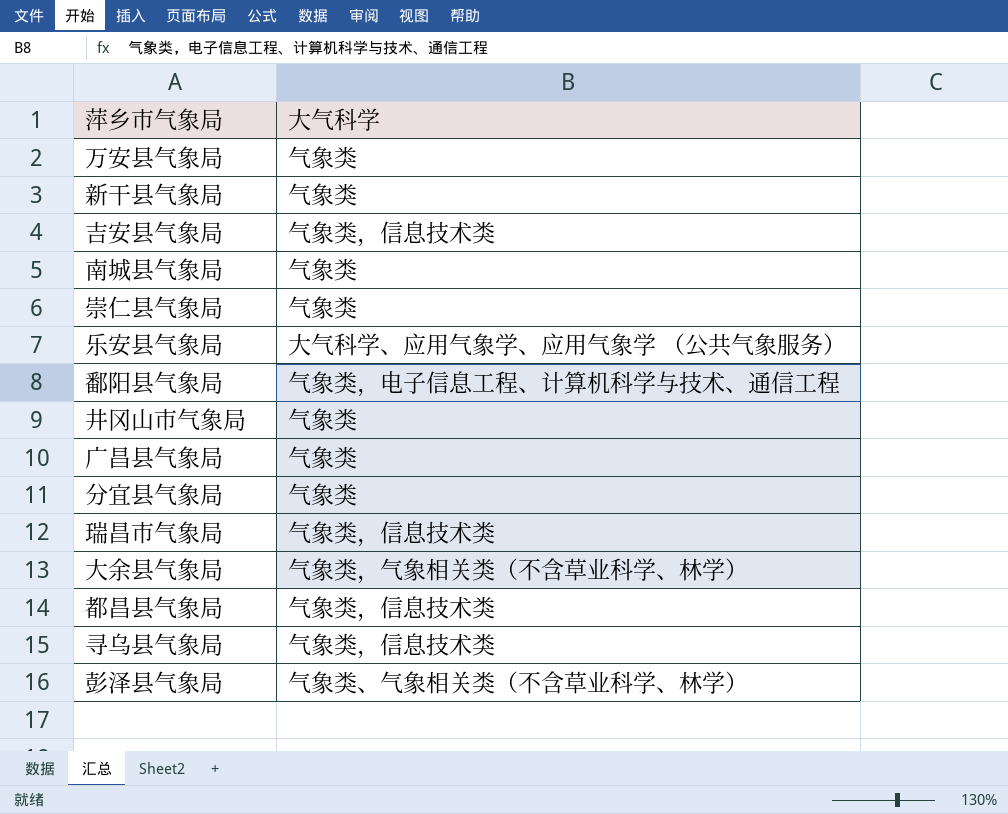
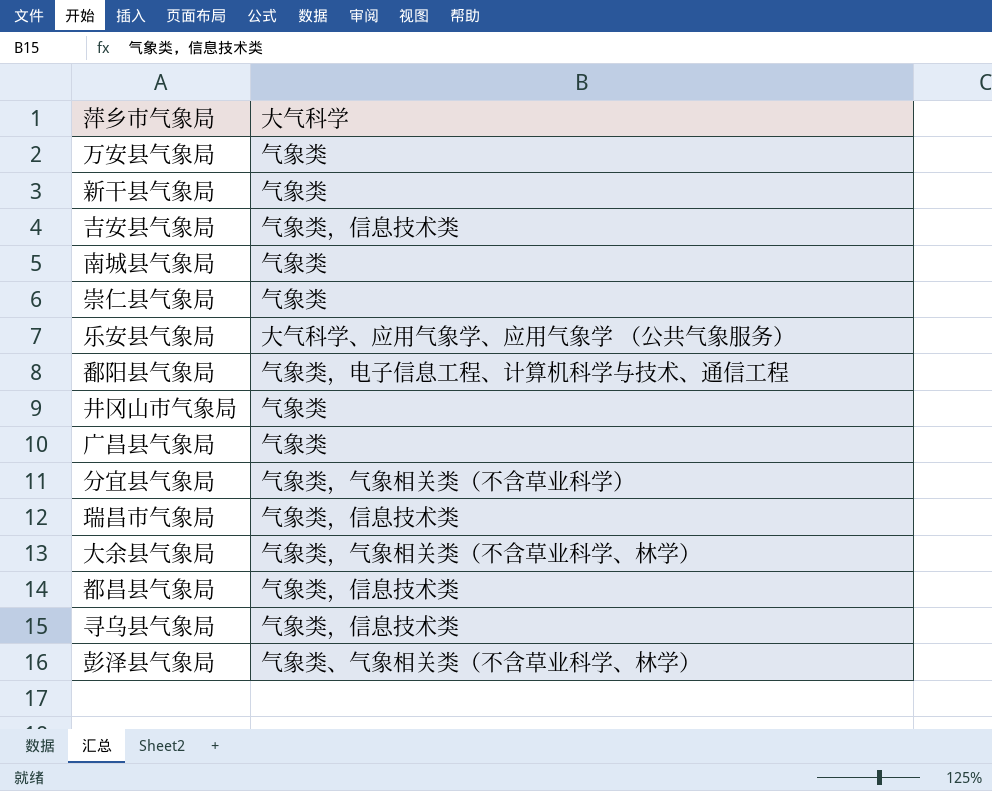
分宜县气象局 | 大气科学: 气象类 -> 气象类，气象相关类（不含草业科学）

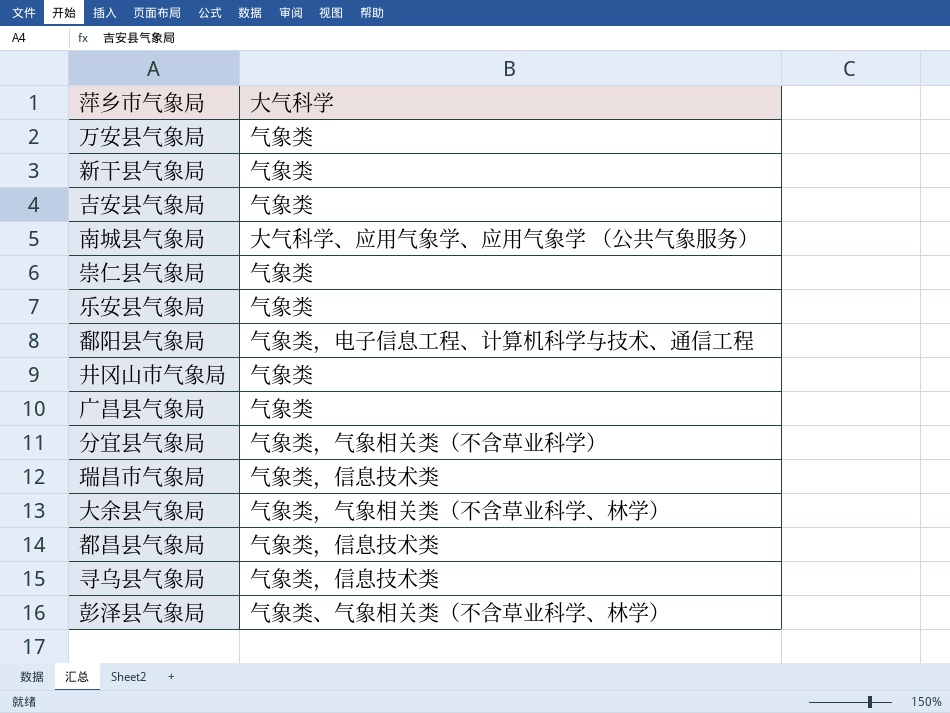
吉安县气象局 | 大气科学: 气象类，信息技术类 -> 气象类
南城县气象局 | 大气科学: 气象类 -> 大气科学、应用气象学、应用气象学 （公共气象服务）
乐安县气象局 | 大气科学: 大气科学、应用气象学、应用气象学 （公共气象服务） -> 气象类

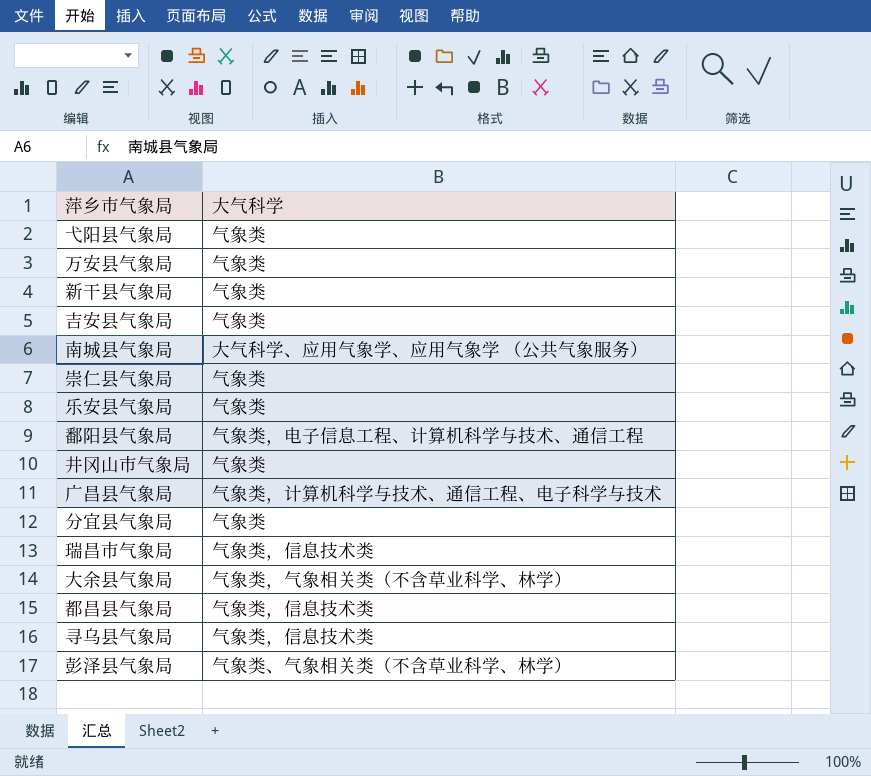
row 弋阳县气象局: none -> 气象类
广昌县气象局 | 大气科学: 气象类 -> 气象类，计算机科学与技术、通信工程、电子科学与技术
分宜县气象局 | 大气科学: 气象类，气象相关类（不含草业科学） -> 气象类

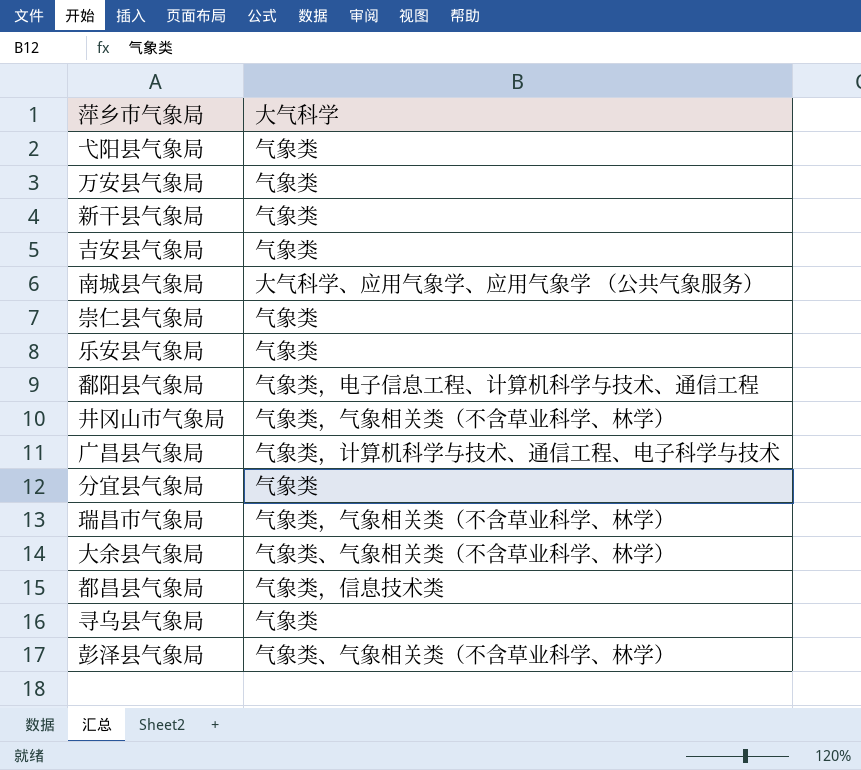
井冈山市气象局 | 大气科学: 气象类 -> 气象类，气象相关类（不含草业科学、林学）
瑞昌市气象局 | 大气科学: 气象类，信息技术类 -> 气象类，气象相关类（不含草业科学、林学）
大余县气象局 | 大气科学: 气象类，气象相关类（不含草业科学、林学） -> 气象类、气象相关类（不含草业科学、林学）
寻乌县气象局 | 大气科学: 气象类，信息技术类 -> 气象类

